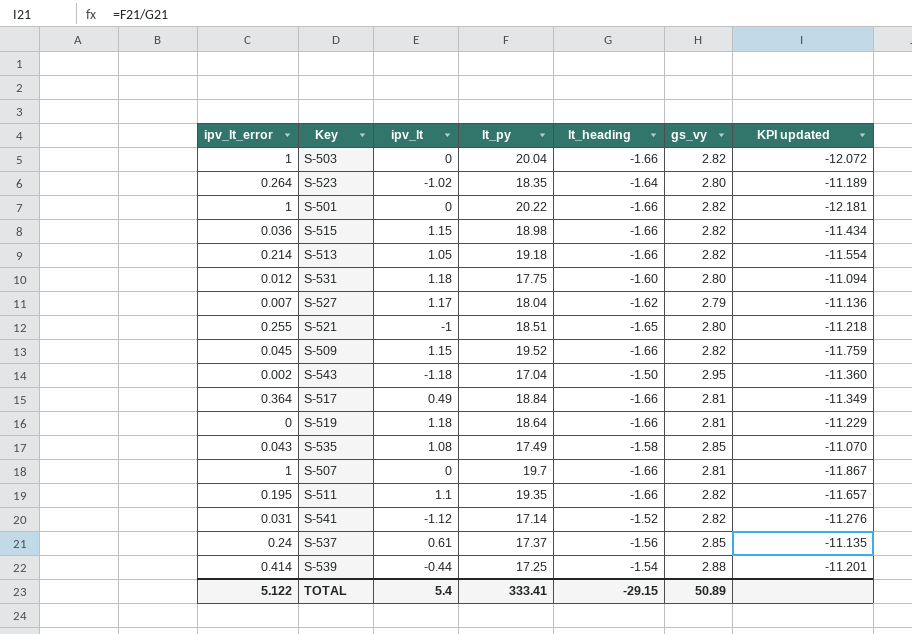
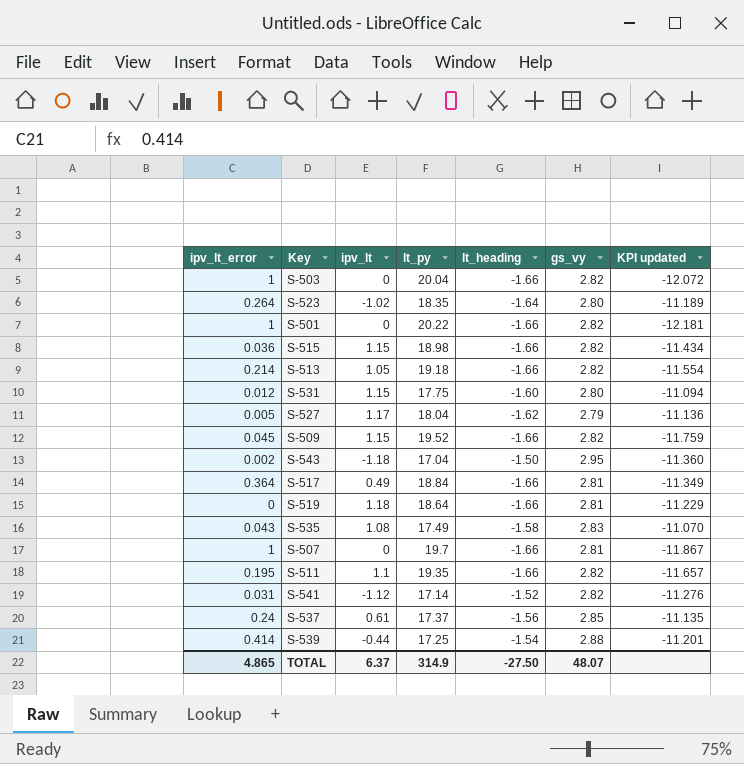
row S-521: 0.255 | -1 | 18.51 | -1.65 | 2.80 | -11.218 -> none
S-531 | ipv_lt: 1.18 -> 1.15
S-527 | ipv_lt_error: 0.007 -> 0.005
S-535 | gs_vy: 2.85 -> 2.83
TOTAL | ipv_lt_error: 5.122 -> 4.865
TOTAL | ipv_lt: 5.4 -> 6.37
TOTAL | lt_py: 333.41 -> 314.9
TOTAL | lt_heading: -29.15 -> -27.50
TOTAL | gs_vy: 50.89 -> 48.07

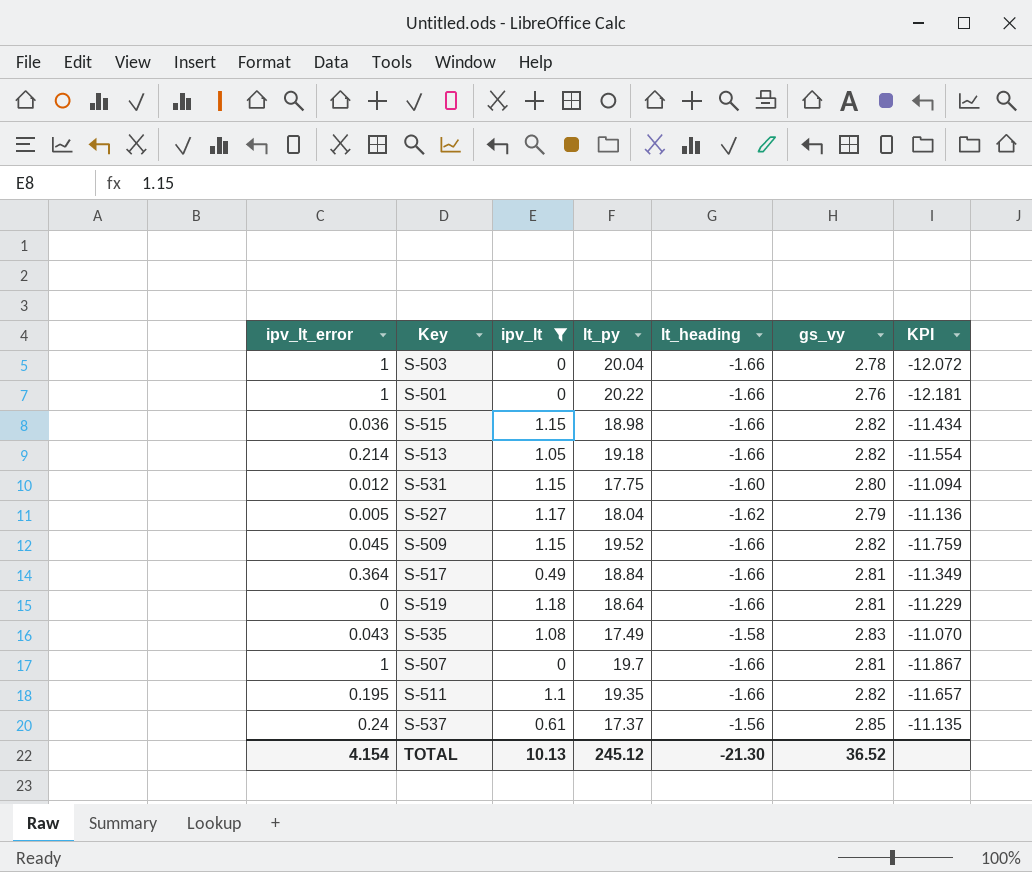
filter: none -> ipv_lt >= 0
column name: KPI updated -> KPI
S-503 | gs_vy: 2.82 -> 2.78
S-501 | gs_vy: 2.82 -> 2.76
TOTAL | ipv_lt_error: 4.865 -> 4.154
TOTAL | ipv_lt: 6.37 -> 10.13
TOTAL | lt_py: 314.9 -> 245.12
TOTAL | lt_heading: -27.50 -> -21.30
TOTAL | gs_vy: 48.07 -> 36.52

